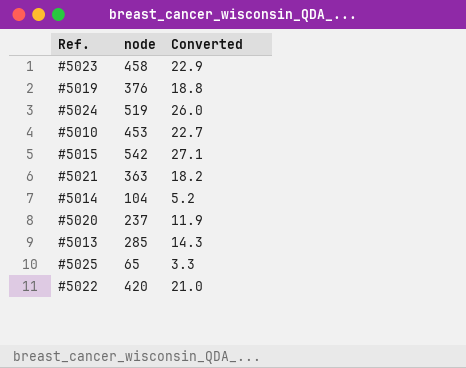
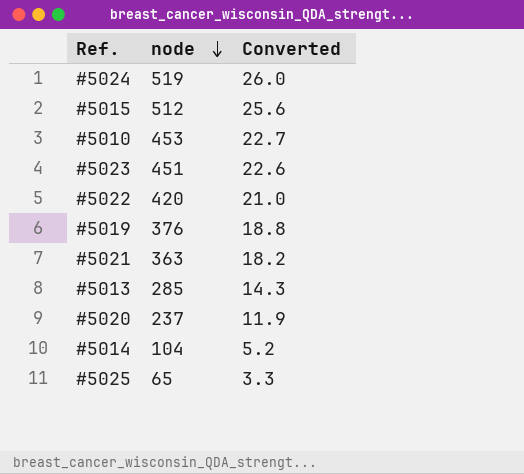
row order: none -> node descending
#5015 | node: 542 -> 512
#5015 | Converted: 27.1 -> 25.6
#5023 | node: 458 -> 451
#5023 | Converted: 22.9 -> 22.6

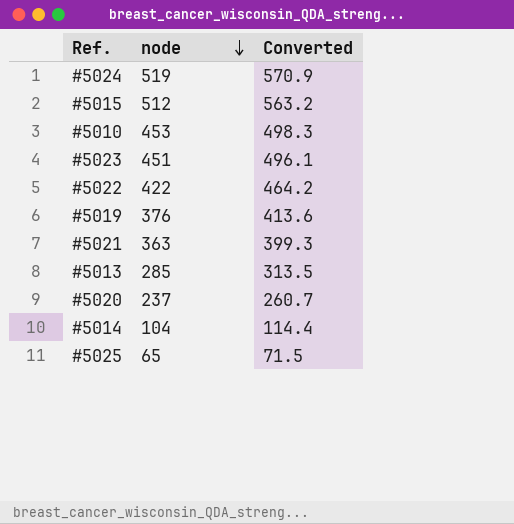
column Converted | formula: [node] * 0.05 -> [node] * 1.1
#5022 | node: 420 -> 422

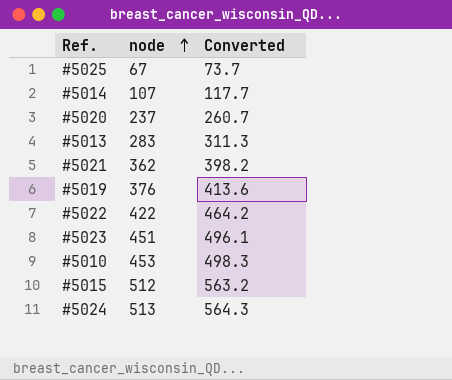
row order: node descending -> node ascending
#5025 | node: 65 -> 67
#5025 | Converted: 71.5 -> 73.7
#5014 | node: 104 -> 107
#5014 | Converted: 114.4 -> 117.7
#5013 | node: 285 -> 283
#5013 | Converted: 313.5 -> 311.3
#5021 | node: 363 -> 362
#5021 | Converted: 399.3 -> 398.2
#5024 | node: 519 -> 513
#5024 | Converted: 570.9 -> 564.3

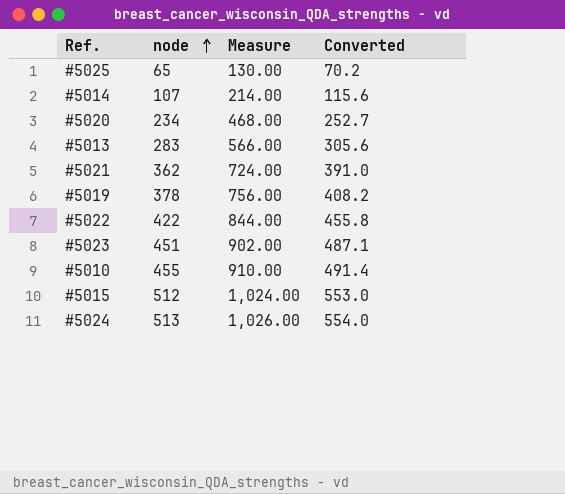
column Measure | formula: none -> [node] * 2
column Converted | formula: [node] * 1.1 -> [node] * 1.08
#5025 | node: 67 -> 65
#5020 | node: 237 -> 234
#5019 | node: 376 -> 378
#5010 | node: 453 -> 455

